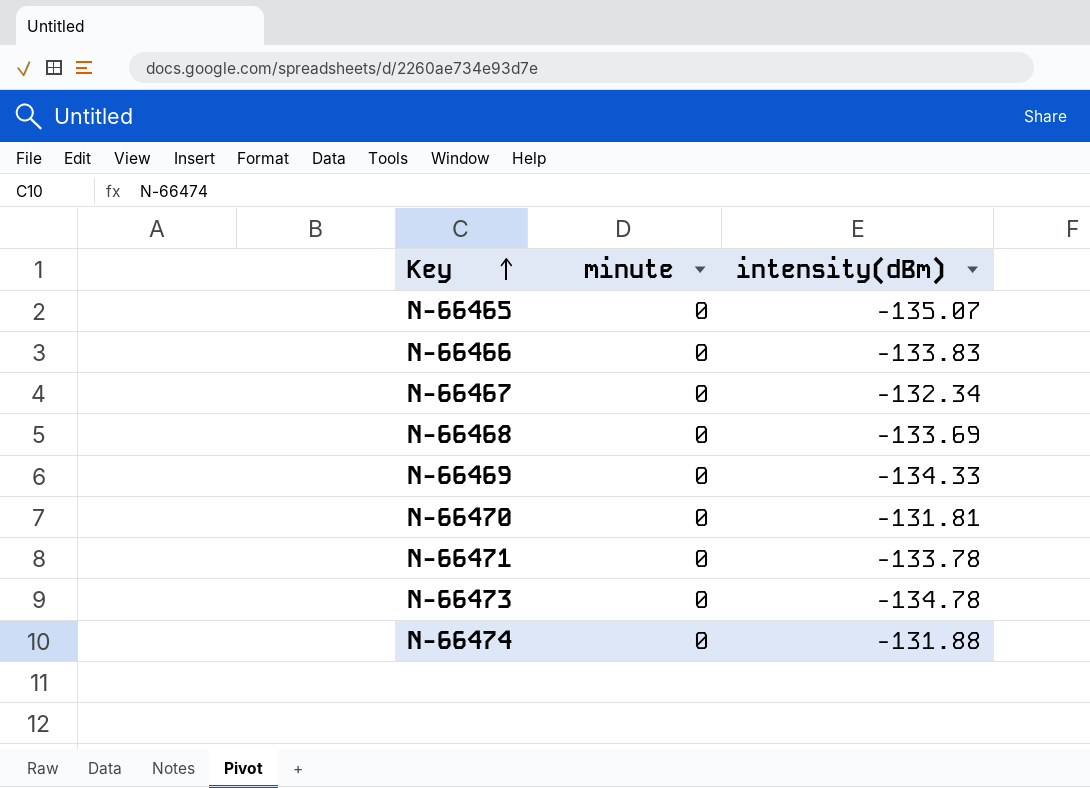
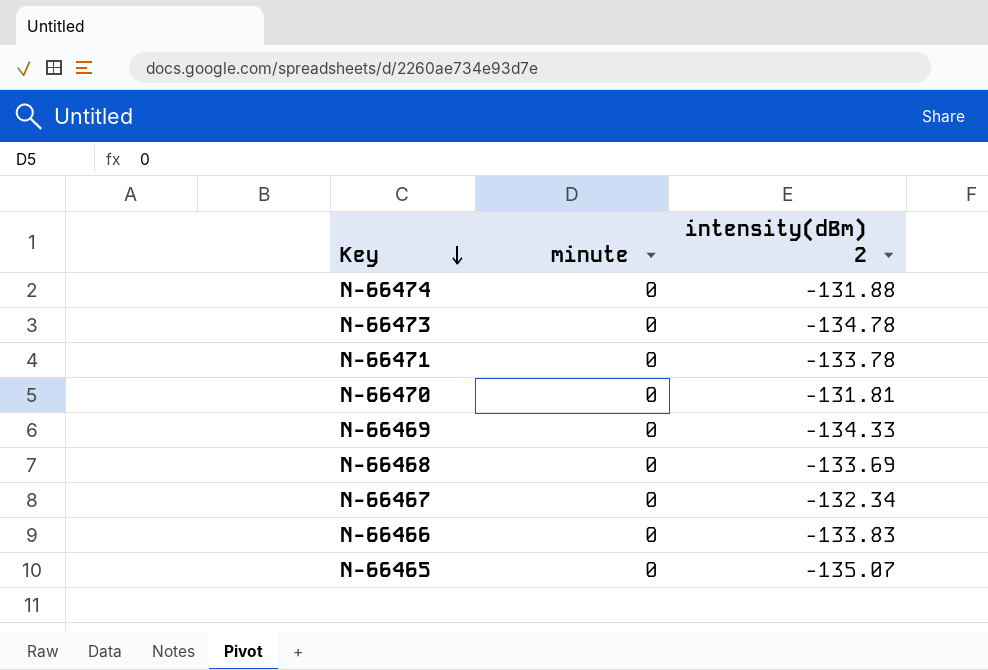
row order: Key ascending -> Key descending
column name: intensity(dBm) -> intensity(dBm) 2

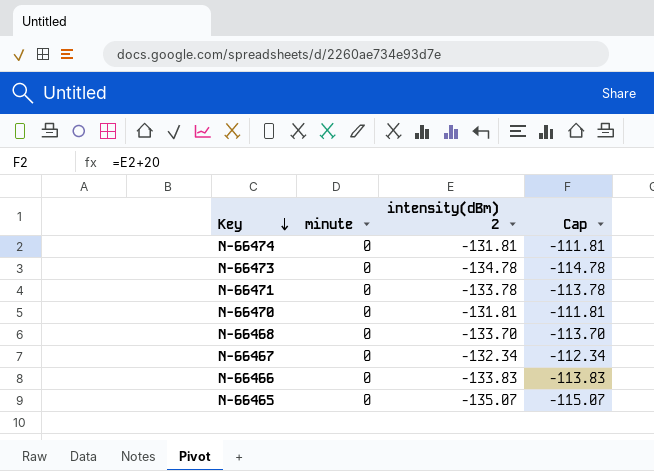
column Cap | formula: none -> [intensity(dBm) 2] + 20
row N-66469: 0 | -134.33 -> none
N-66474 | intensity(dBm) 2: -131.88 -> -131.81
N-66468 | intensity(dBm) 2: -133.69 -> -133.70

